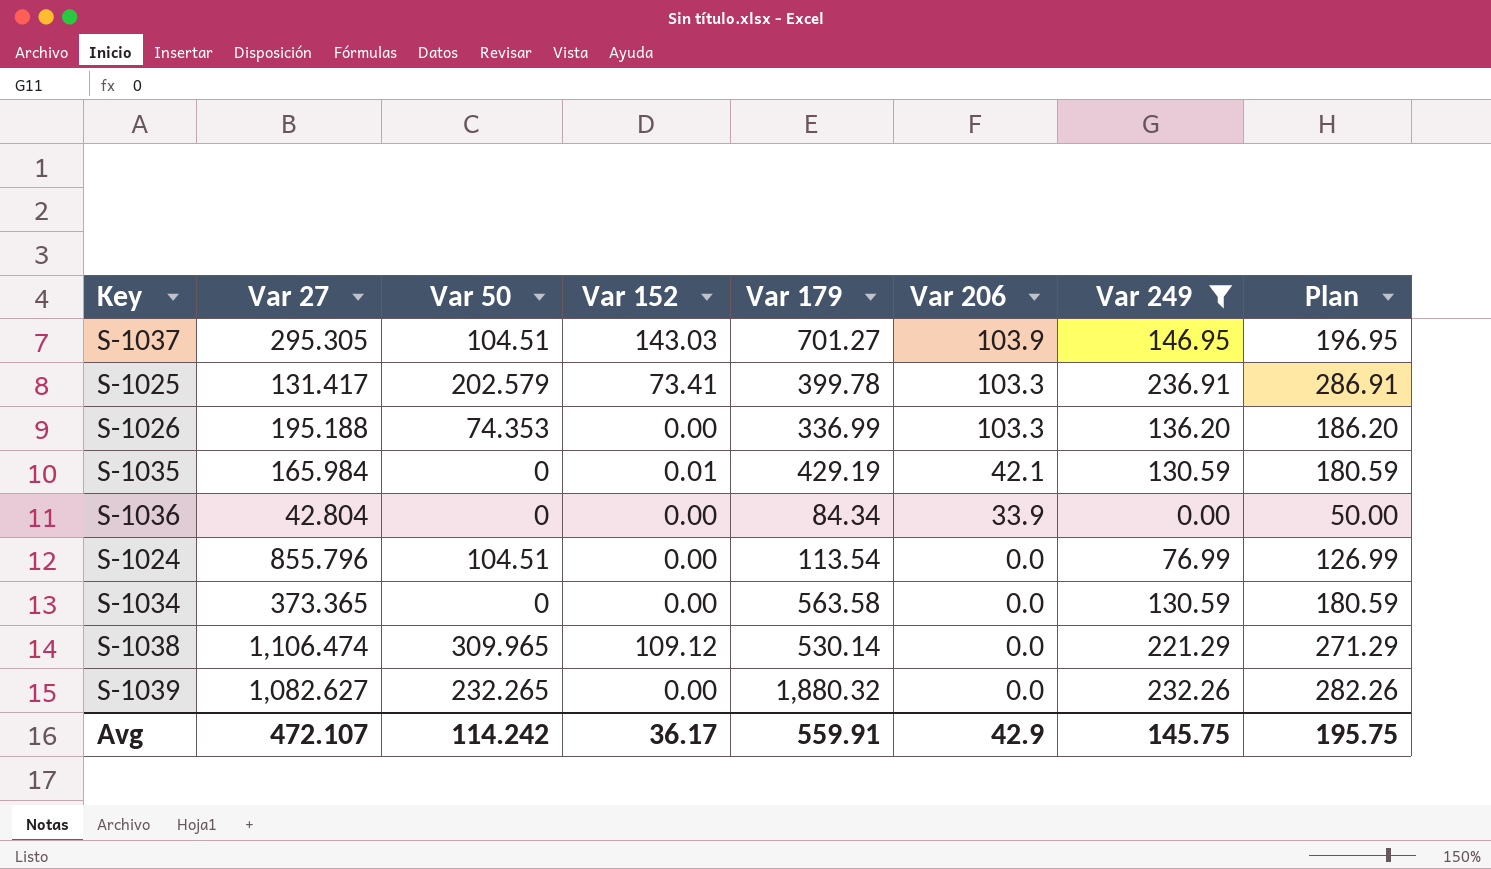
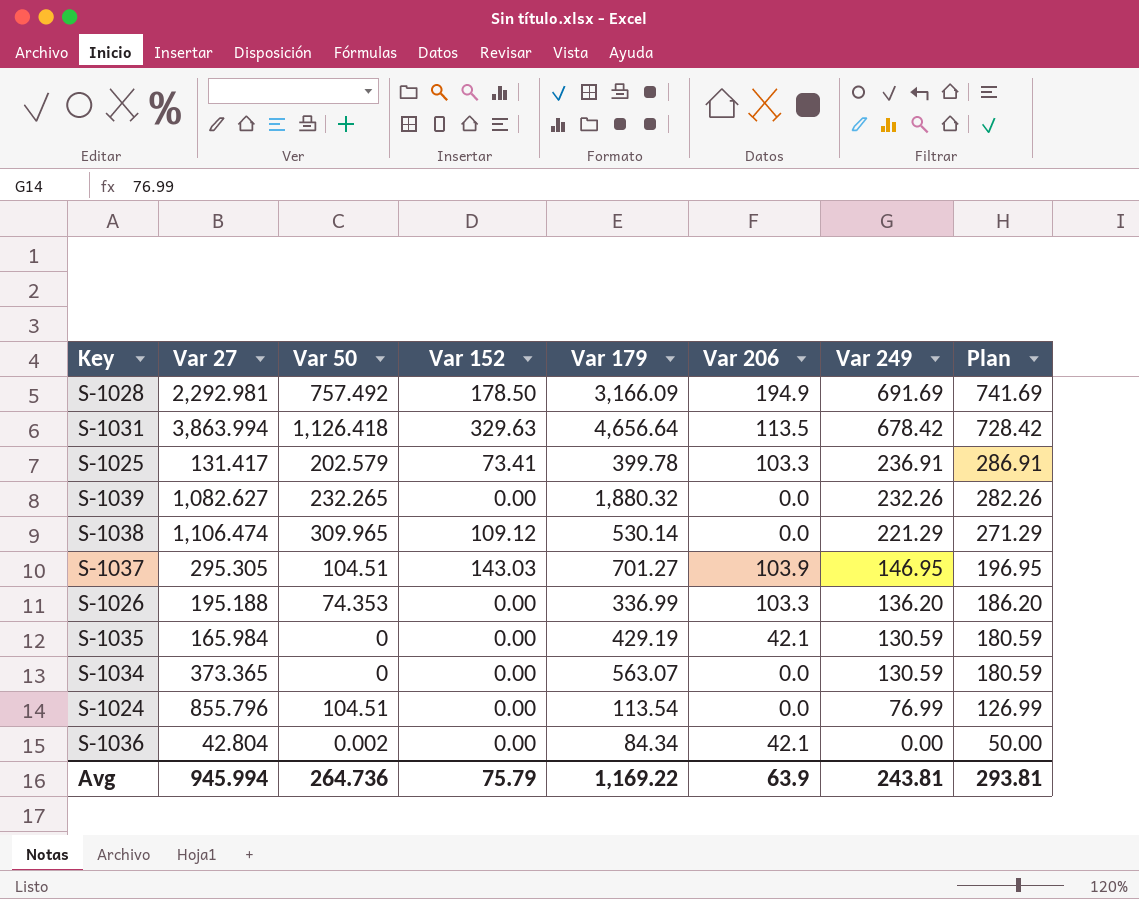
filter: Var 249 <= 236.91 -> none
row order: Var 206 descending -> Var 249 descending
S-1035 | Var 152: 0.01 -> 0.00
S-1034 | Var 179: 563.58 -> 563.07
S-1036 | Var 50: 0 -> 0.002
S-1036 | Var 206: 33.9 -> 42.1
Avg | Var 27: 472.107 -> 945.994
Avg | Var 50: 114.242 -> 264.736
Avg | Var 152: 36.17 -> 75.79
Avg | Var 179: 559.91 -> 1,169.22
Avg | Var 206: 42.9 -> 63.9
Avg | Var 249: 145.75 -> 243.81
Avg | Plan: 195.75 -> 293.81

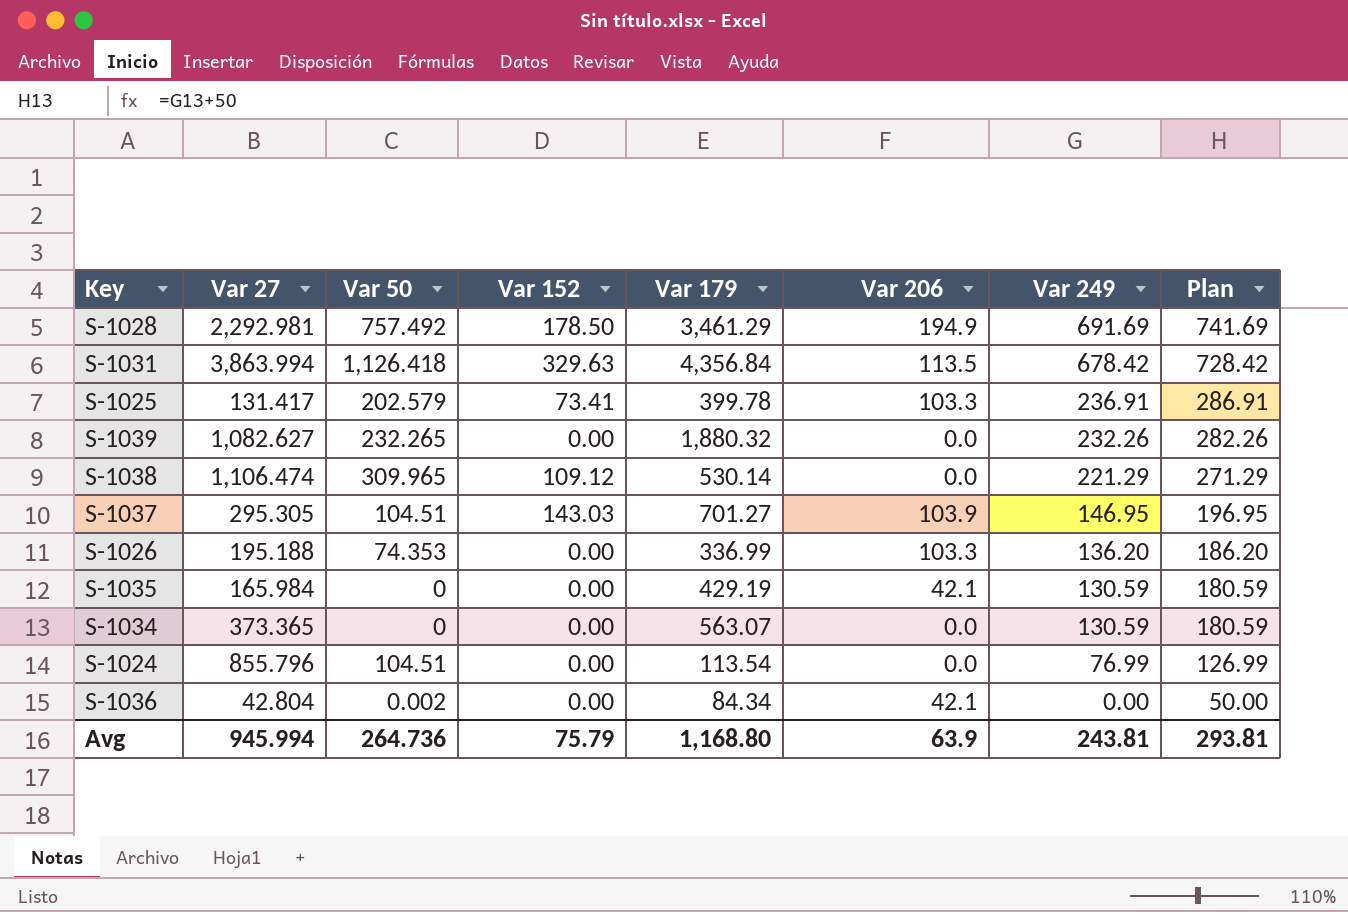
S-1028 | Var 179: 3,166.09 -> 3,461.29
S-1031 | Var 179: 4,656.64 -> 4,356.84
Avg | Var 179: 1,169.22 -> 1,168.80

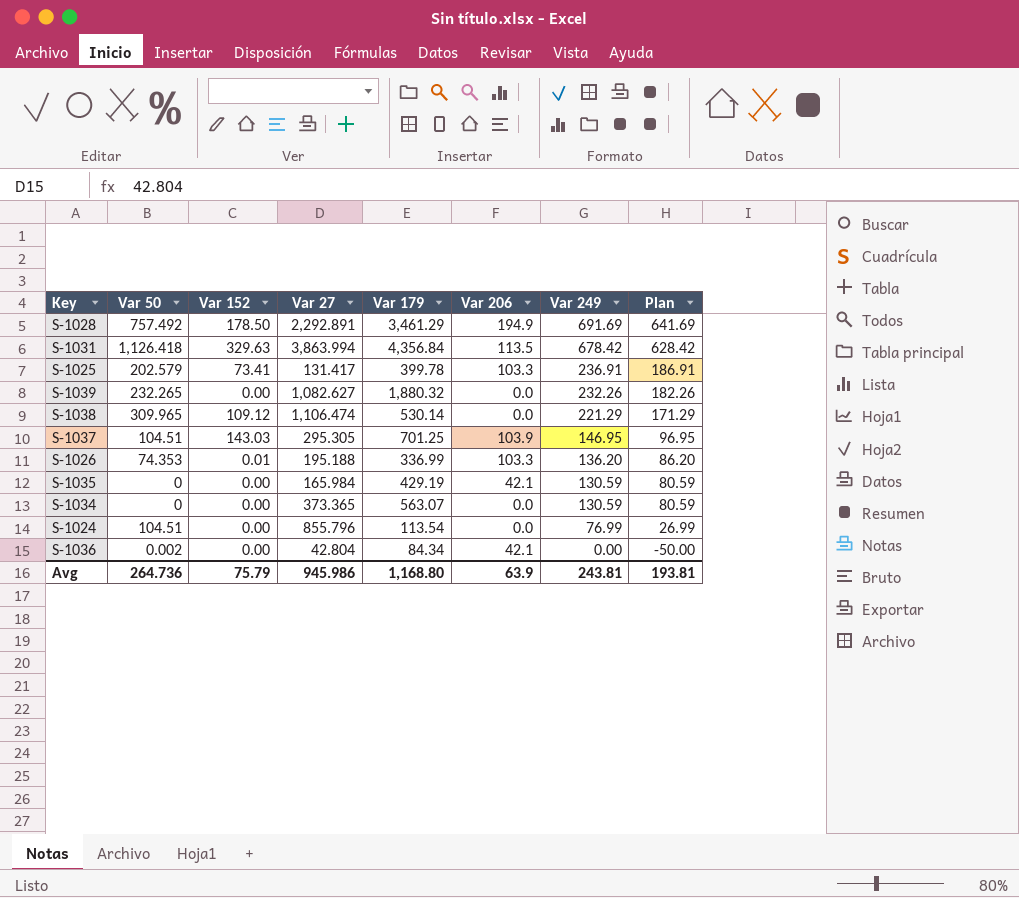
column Var 27 | position: 2 -> 4
column Plan | formula: [Var 249] + 50 -> [Var 249] - 50
S-1028 | Var 27: 2,292.981 -> 2,292.891
S-1037 | Var 179: 701.27 -> 701.25
S-1026 | Var 152: 0.00 -> 0.01
Avg | Var 27: 945.994 -> 945.986
Avg | Plan: 293.81 -> 193.81

